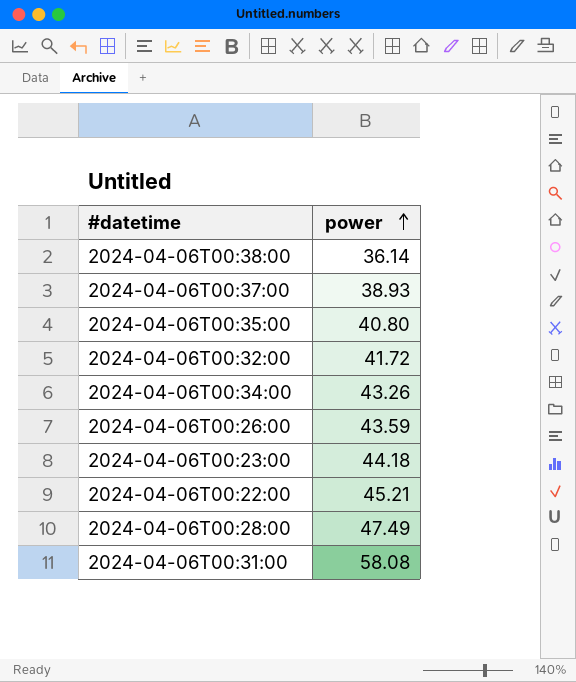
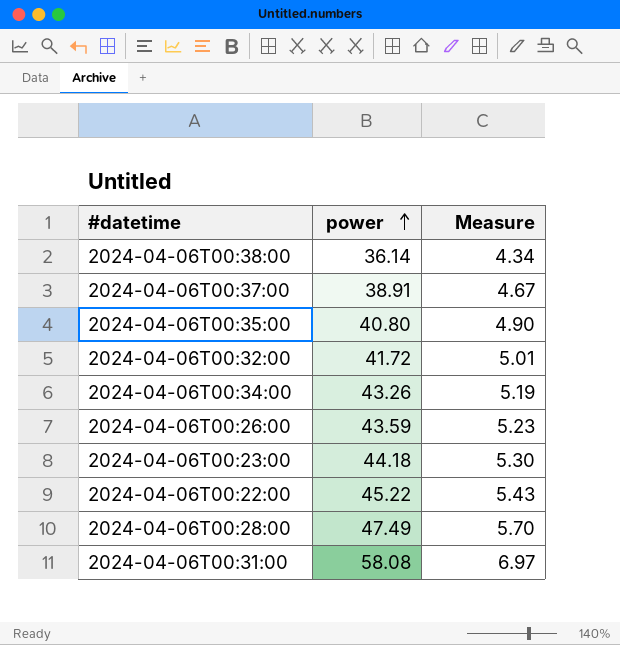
column Measure | formula: none -> [power] * 0.12
2024-04-06T00:37:00 | power: 38.93 -> 38.91
2024-04-06T00:22:00 | power: 45.21 -> 45.22

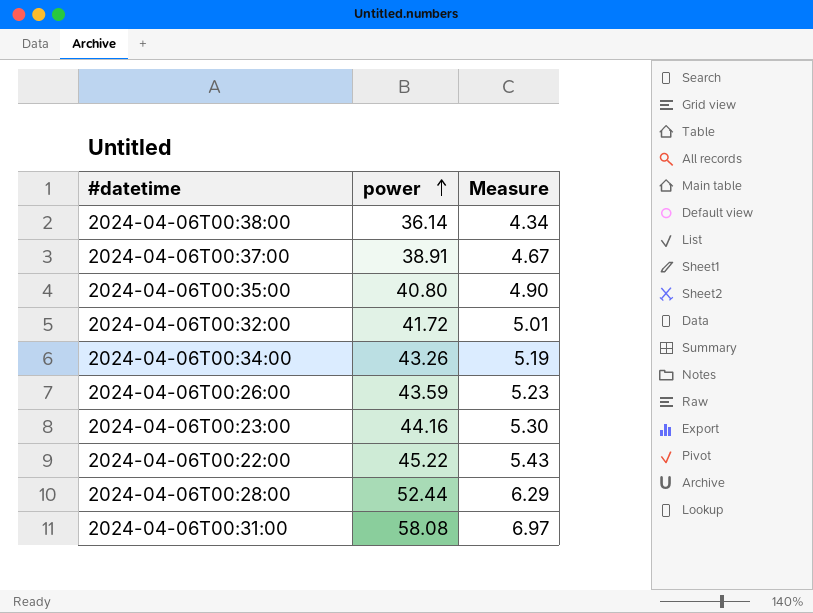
2024-04-06T00:23:00 | power: 44.18 -> 44.16
2024-04-06T00:28:00 | power: 47.49 -> 52.44
2024-04-06T00:28:00 | Measure: 5.70 -> 6.29

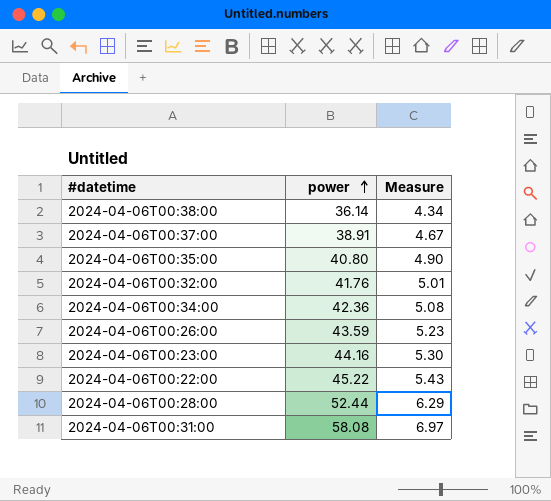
2024-04-06T00:32:00 | power: 41.72 -> 41.76
2024-04-06T00:34:00 | power: 43.26 -> 42.36
2024-04-06T00:34:00 | Measure: 5.19 -> 5.08

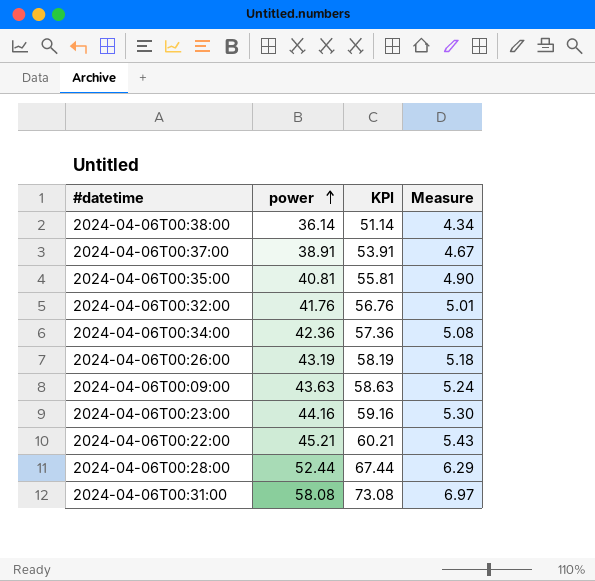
column KPI | formula: none -> [power] + 15
2024-04-06T00:35:00 | power: 40.80 -> 40.81
2024-04-06T00:26:00 | power: 43.59 -> 43.19
2024-04-06T00:26:00 | Measure: 5.23 -> 5.18
row 2024-04-06T00:09:00: none -> 43.63 | 58.63 | 5.24
2024-04-06T00:22:00 | power: 45.22 -> 45.21

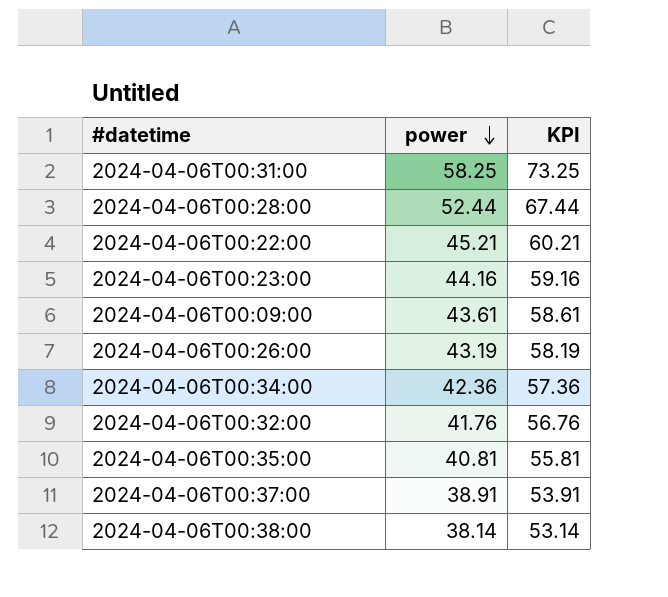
row order: power ascending -> power descending
column Measure | formula: [power] * 0.12 -> none
2024-04-06T00:31:00 | power: 58.08 -> 58.25
2024-04-06T00:31:00 | KPI: 73.08 -> 73.25
2024-04-06T00:09:00 | power: 43.63 -> 43.61
2024-04-06T00:09:00 | KPI: 58.63 -> 58.61
2024-04-06T00:38:00 | power: 36.14 -> 38.14
2024-04-06T00:38:00 | KPI: 51.14 -> 53.14

